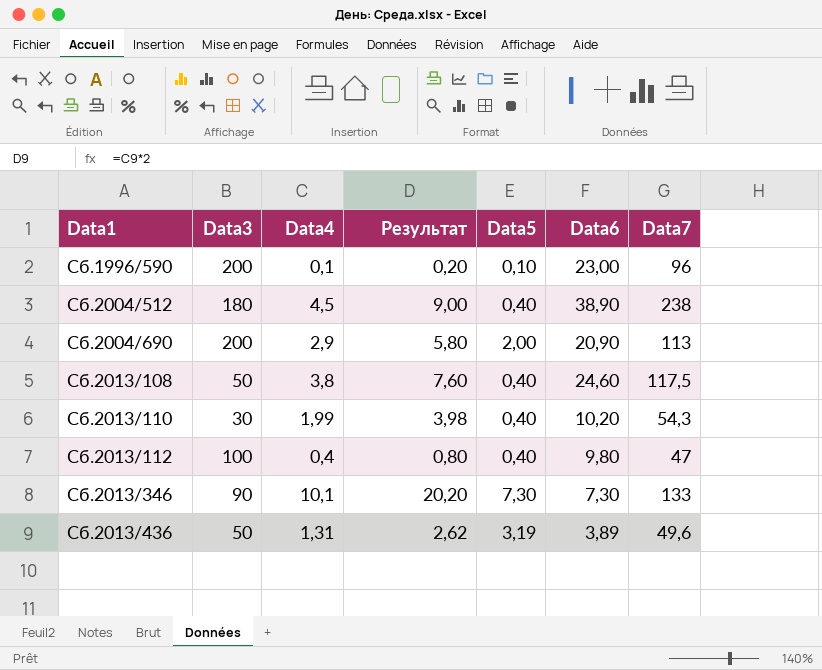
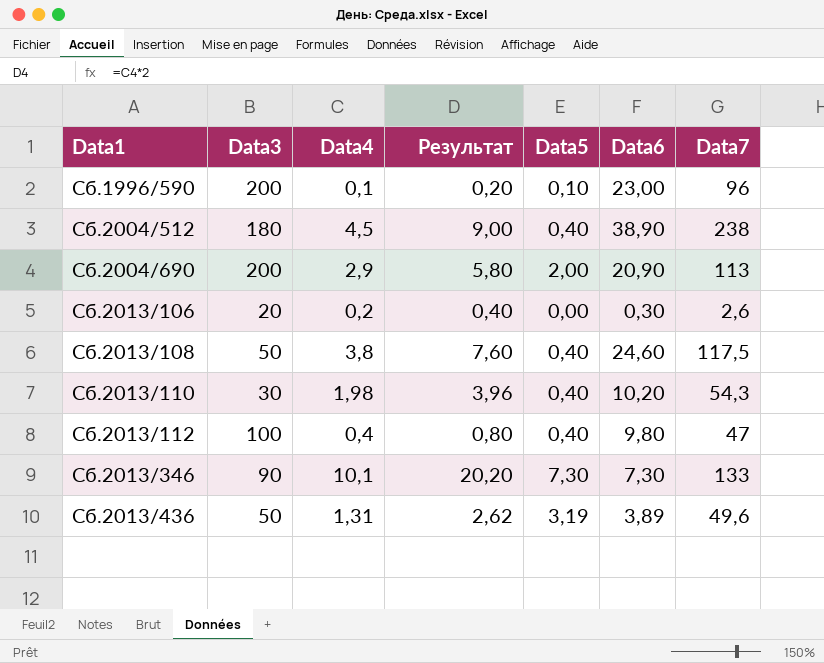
row Сб.2013/106: none -> 20 | 0,2 | 0,40 | 0,00 | 0,30 | 2,6
Сб.2013/110 | Data4: 1,99 -> 1,98
Сб.2013/110 | Результат: 3,98 -> 3,96

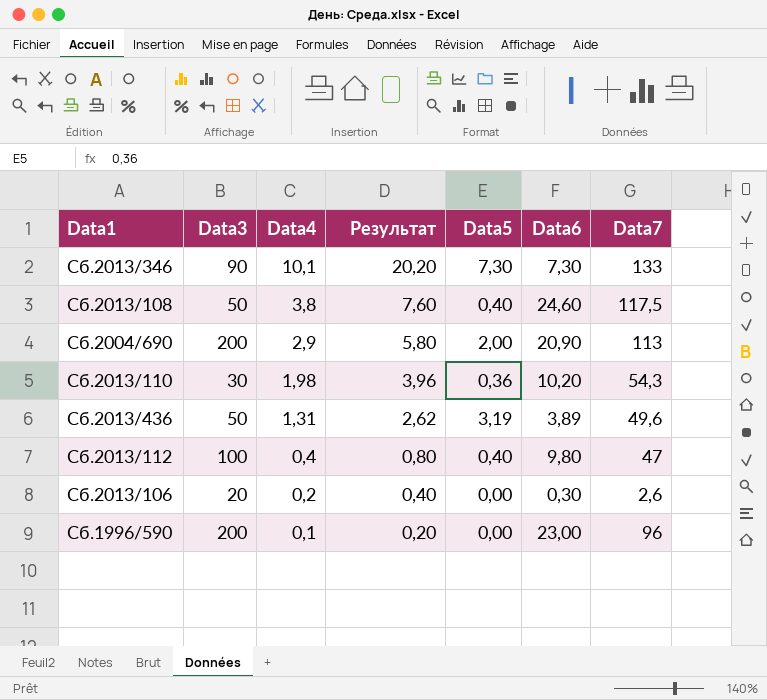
row order: Data1 ascending -> Data4 descending
row Сб.2004/512: 180 | 4,5 | 9,00 | 0,40 | 38,90 | 238 -> none
Сб.2013/110 | Data5: 0,40 -> 0,36
Сб.1996/590 | Data5: 0,10 -> 0,00

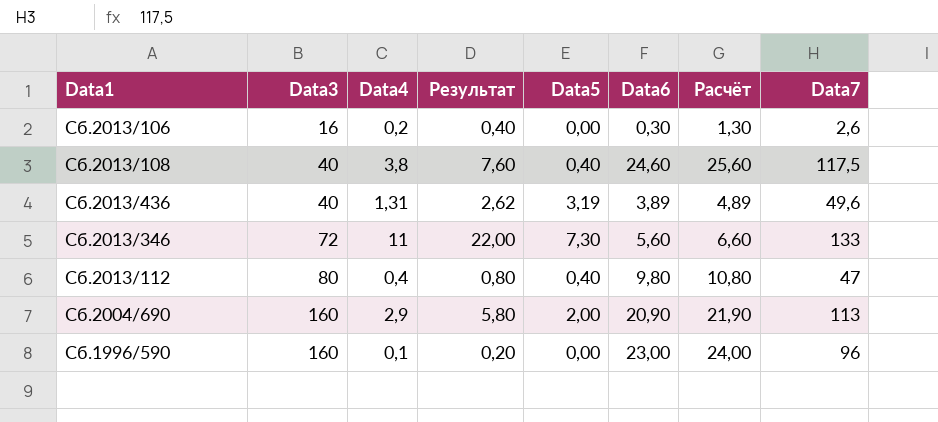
row order: Data4 descending -> Data3 ascending
column Расчёт | formula: none -> [Data6] + 1
row Сб.2013/110: 30 | 1,98 | 3,96 | 0,36 | 10,20 | 54,3 -> none
Сб.2013/106 | Data3: 20 -> 16
Сб.2013/108 | Data3: 50 -> 40
Сб.2013/436 | Data3: 50 -> 40
Сб.2013/346 | Data3: 90 -> 72
Сб.2013/346 | Data4: 10,1 -> 11
Сб.2013/346 | Результат: 20,20 -> 22,00
Сб.2013/346 | Data6: 7,30 -> 5,60
Сб.2013/112 | Data3: 100 -> 80
Сб.2004/690 | Data3: 200 -> 160
Сб.1996/590 | Data3: 200 -> 160

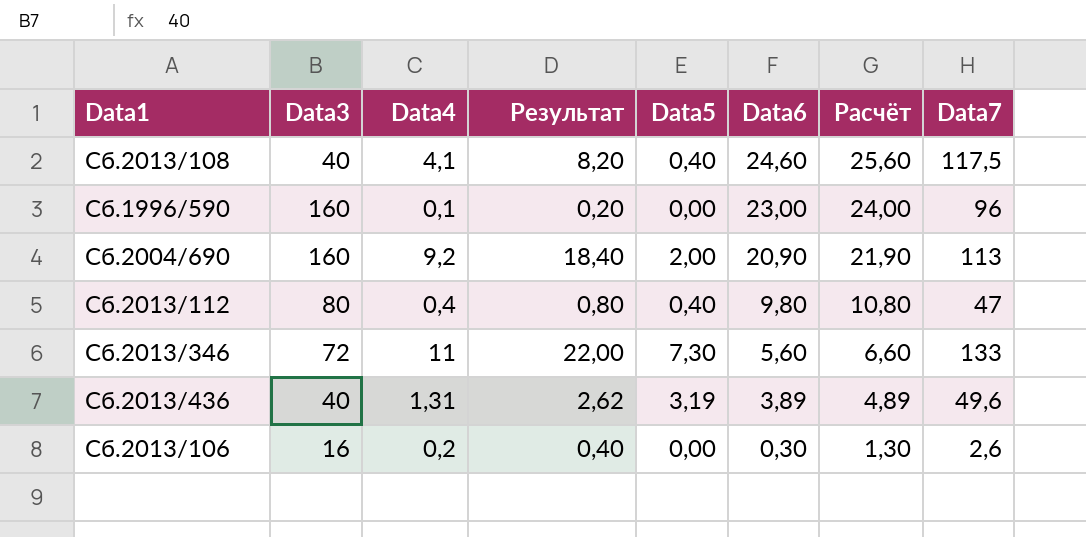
row order: Data3 ascending -> Data6 descending
Сб.2013/108 | Data4: 3,8 -> 4,1
Сб.2013/108 | Результат: 7,60 -> 8,20
Сб.2004/690 | Data4: 2,9 -> 9,2
Сб.2004/690 | Результат: 5,80 -> 18,40

